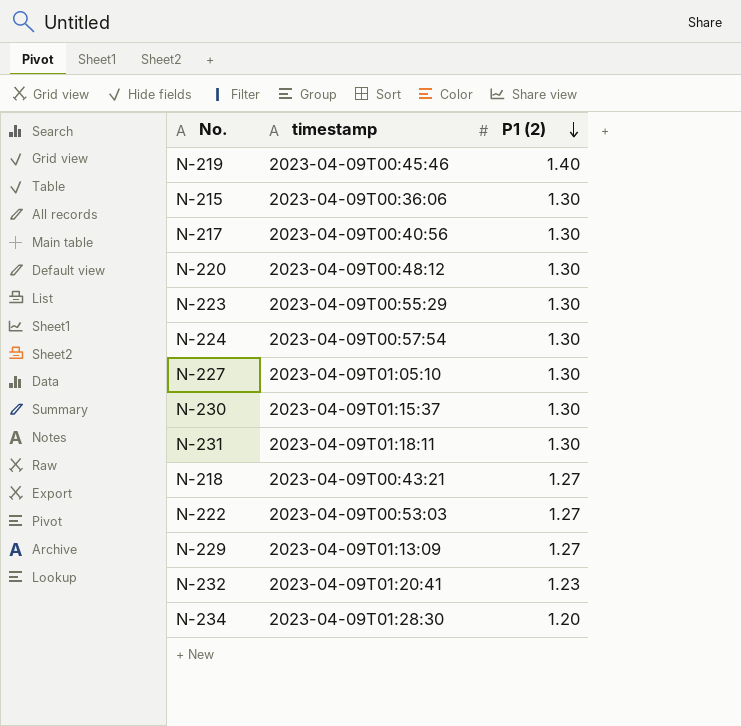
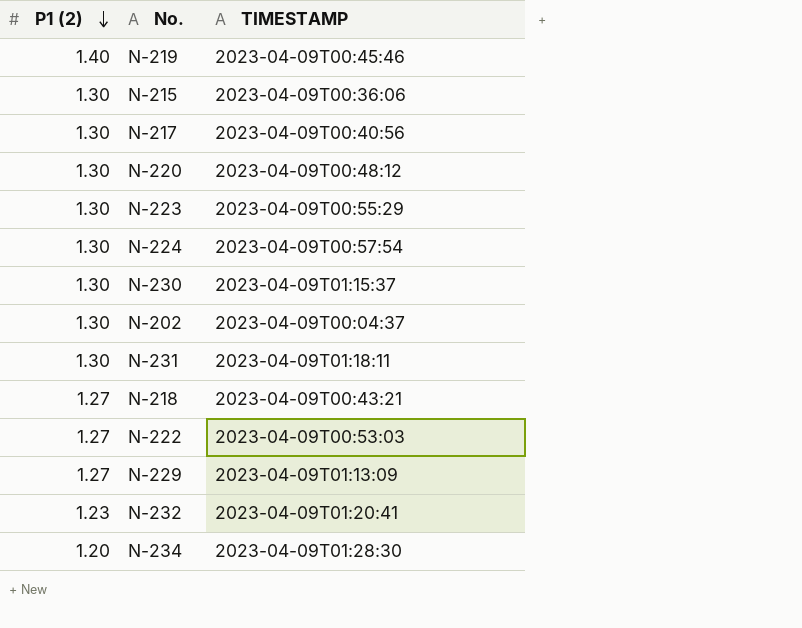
column P1 (2) | position: 3 -> 1
column name: timestamp -> TIMESTAMP
row N-227: 2023-04-09T01:05:10 | 1.30 -> none
row N-202: none -> 1.30 | 2023-04-09T00:04:37

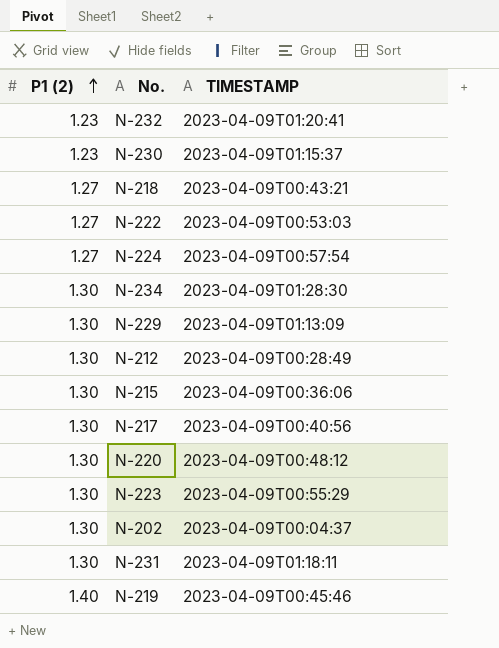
row order: P1 (2) descending -> P1 (2) ascending
N-230 | P1 (2): 1.30 -> 1.23
N-224 | P1 (2): 1.30 -> 1.27
N-234 | P1 (2): 1.20 -> 1.30
N-229 | P1 (2): 1.27 -> 1.30
row N-212: none -> 1.30 | 2023-04-09T00:28:49

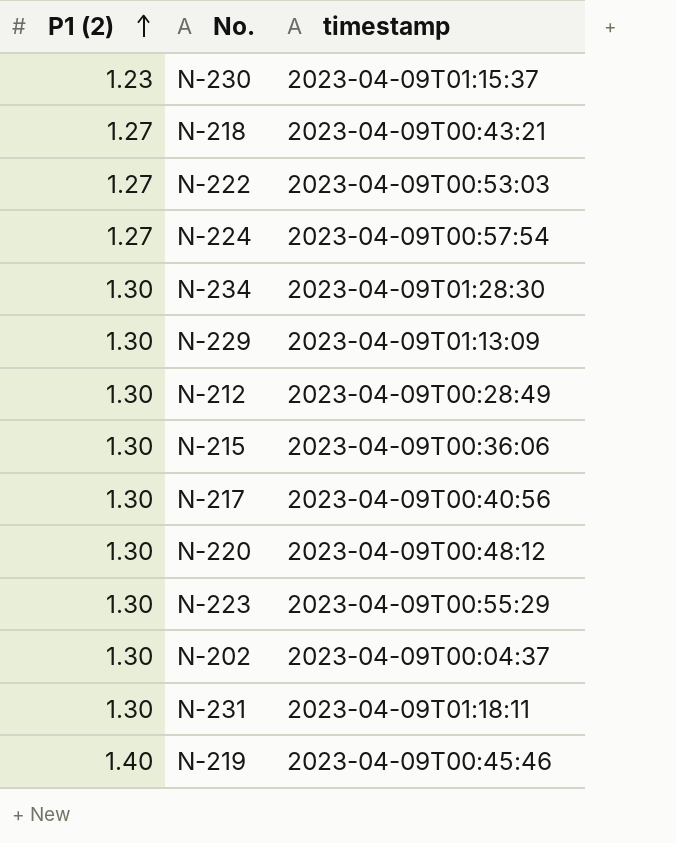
column name: TIMESTAMP -> timestamp
row N-232: 1.23 | 2023-04-09T01:20:41 -> none

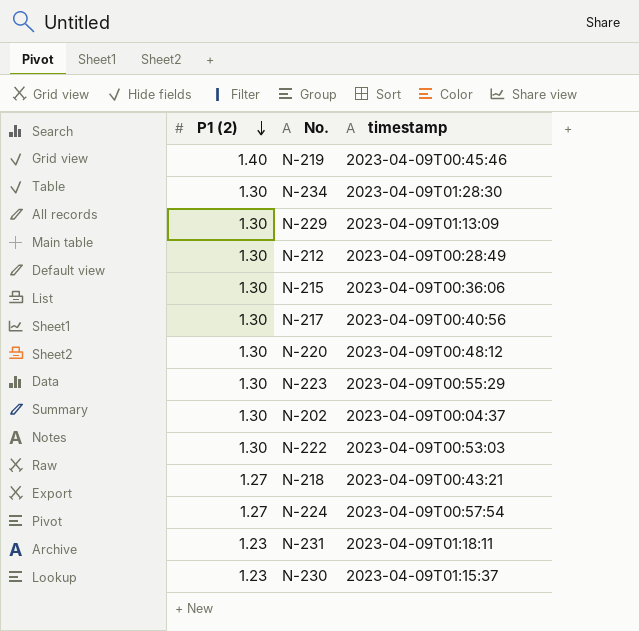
row order: P1 (2) ascending -> P1 (2) descending
N-222 | P1 (2): 1.27 -> 1.30
N-231 | P1 (2): 1.30 -> 1.23

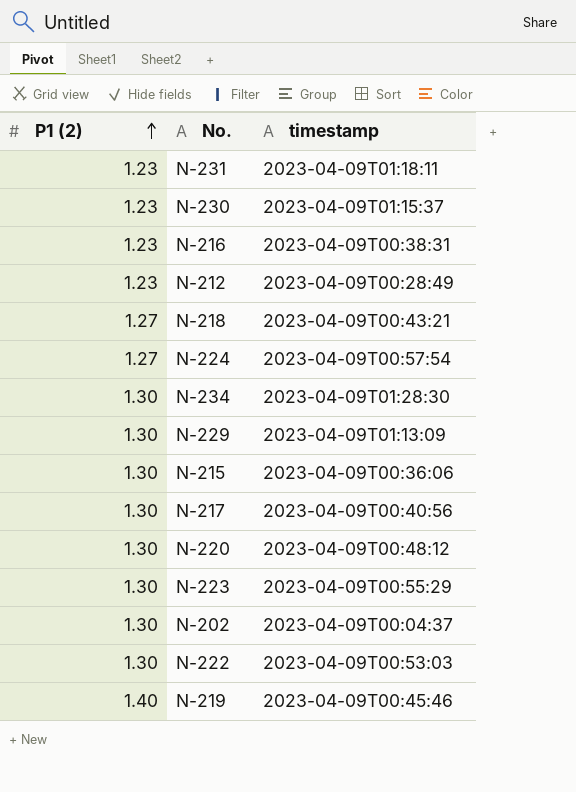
row order: P1 (2) descending -> P1 (2) ascending
row N-216: none -> 1.23 | 2023-04-09T00:38:31
N-212 | P1 (2): 1.30 -> 1.23

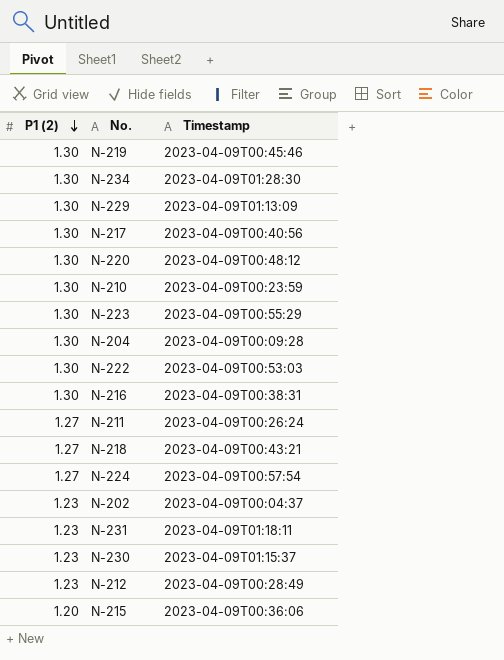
row order: P1 (2) ascending -> P1 (2) descending
column name: timestamp -> Timestamp
N-219 | P1 (2): 1.40 -> 1.30
row N-210: none -> 1.30 | 2023-04-09T00:23:59
row N-204: none -> 1.30 | 2023-04-09T00:09:28
N-216 | P1 (2): 1.23 -> 1.30
row N-211: none -> 1.27 | 2023-04-09T00:26:24
N-202 | P1 (2): 1.30 -> 1.23
N-215 | P1 (2): 1.30 -> 1.20

